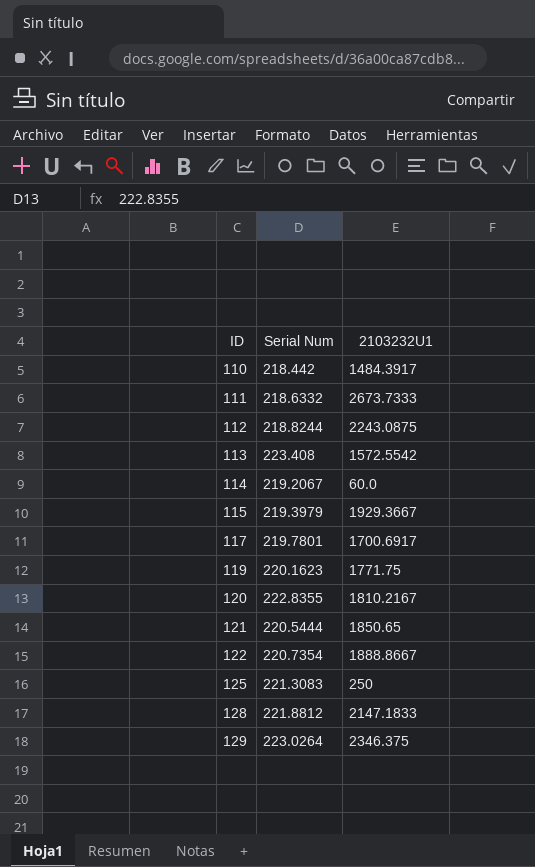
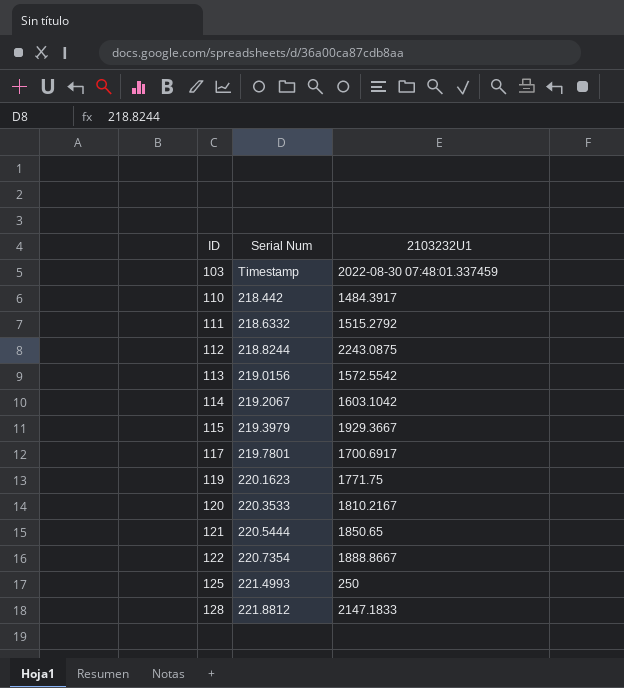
row 129: 223.0264 | 2346.375 -> none
row 103: none -> Timestamp | 2022-08-30 07:48:01.337459
111 | 2103232U1: 2673.7333 -> 1515.2792
113 | Serial Num: 223.408 -> 219.0156
114 | 2103232U1: 60.0 -> 1603.1042
120 | Serial Num: 222.8355 -> 220.3533
125 | Serial Num: 221.3083 -> 221.4993

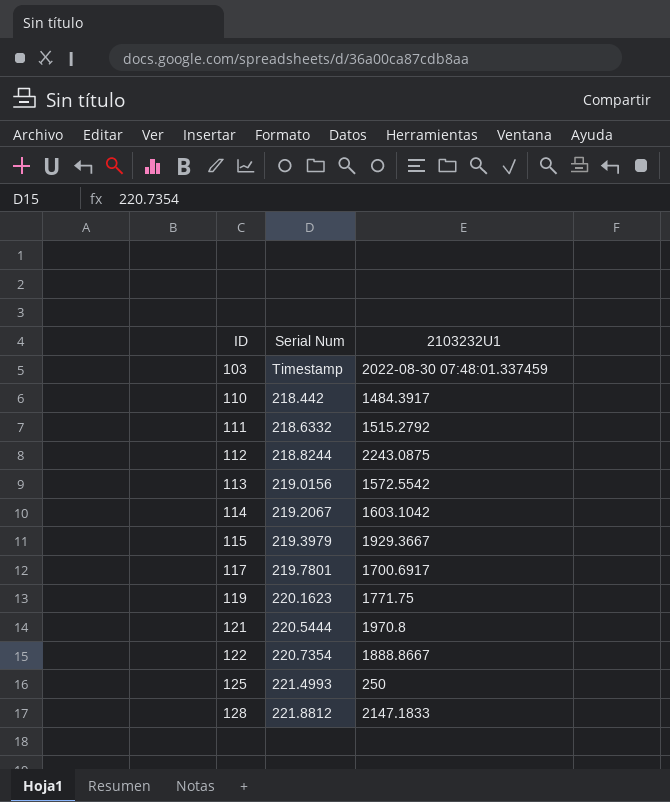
row 120: 220.3533 | 1810.2167 -> none
121 | 2103232U1: 1850.65 -> 1970.8

